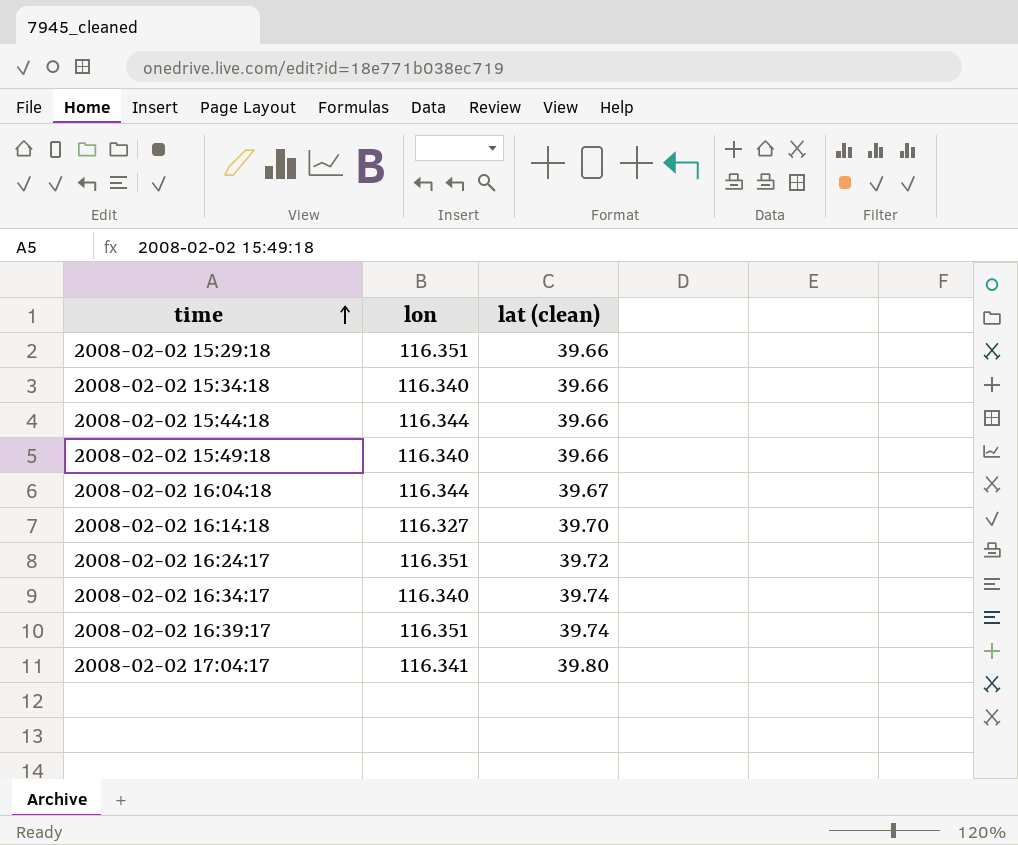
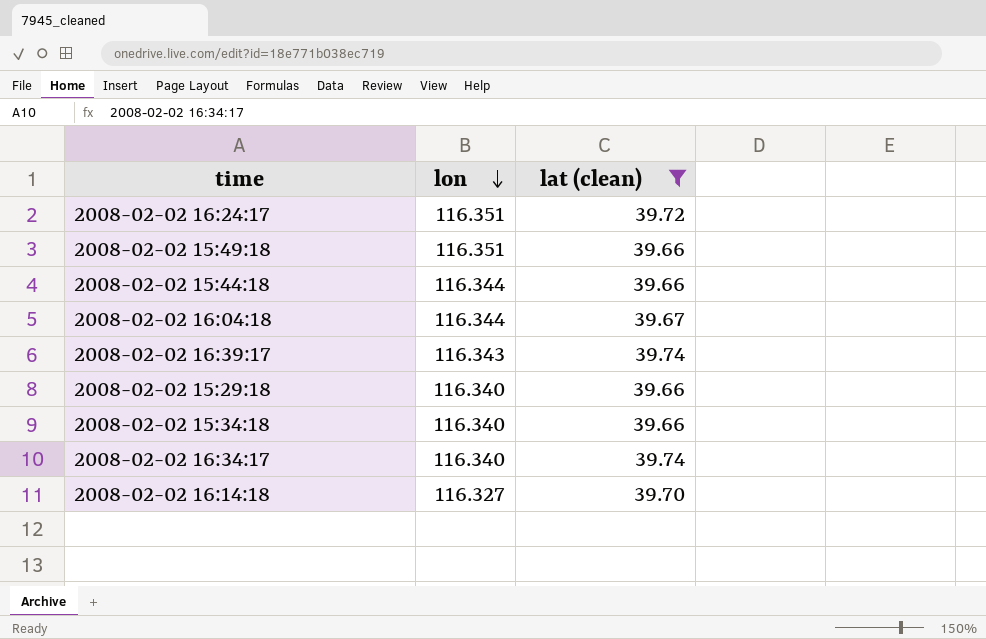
filter: none -> lat (clean) != 39.80
row order: time ascending -> lon descending
2008-02-02 15:49:18 | lon: 116.340 -> 116.351
2008-02-02 16:39:17 | lon: 116.351 -> 116.343
2008-02-02 15:29:18 | lon: 116.351 -> 116.340

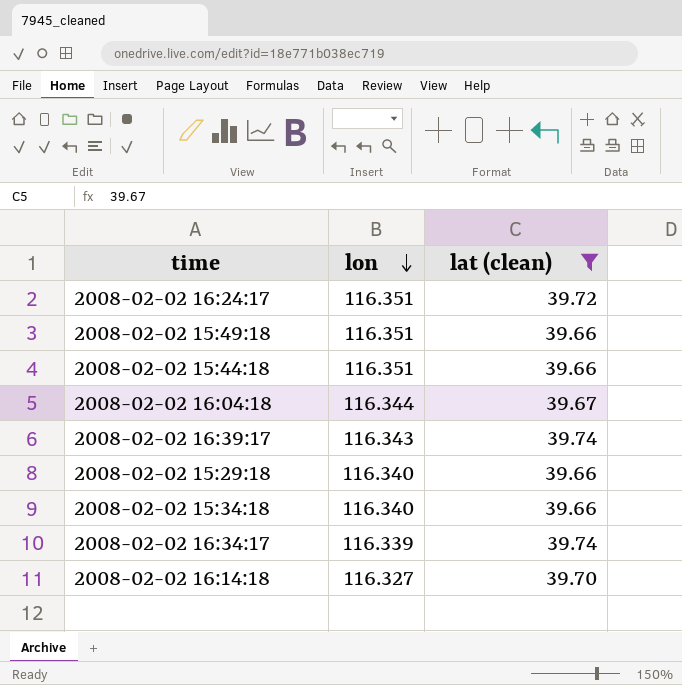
2008-02-02 15:44:18 | lon: 116.344 -> 116.351
2008-02-02 16:34:17 | lon: 116.340 -> 116.339

